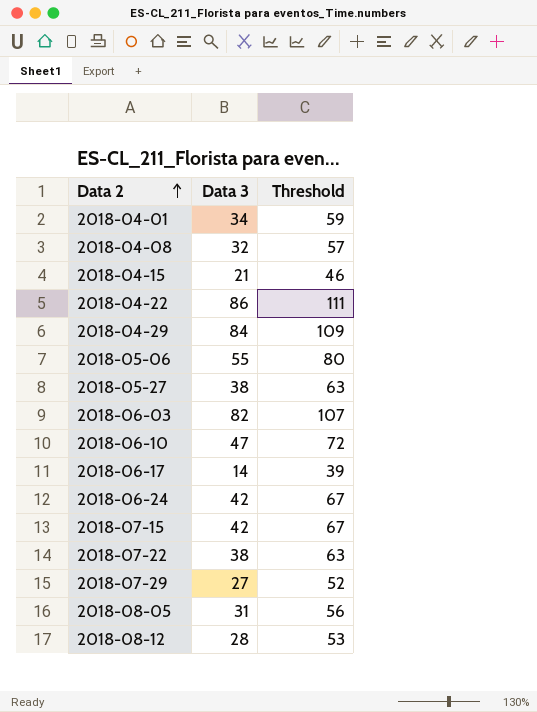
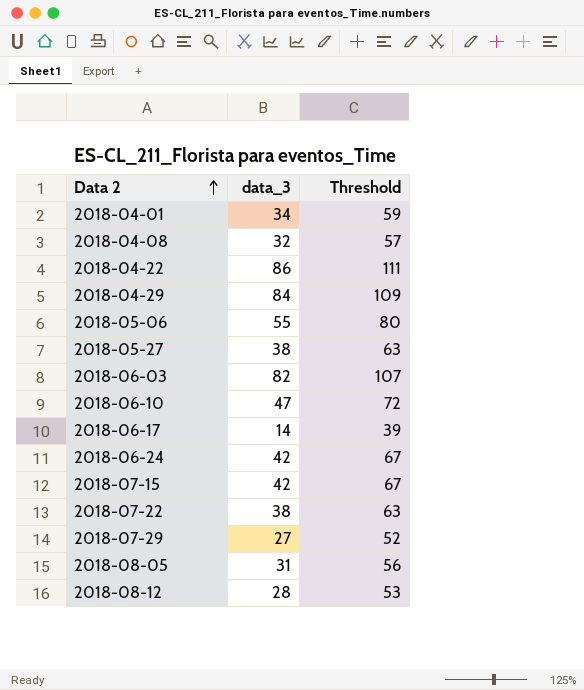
column name: Data 3 -> data_3
row 2018-04-15: 21 | 46 -> none

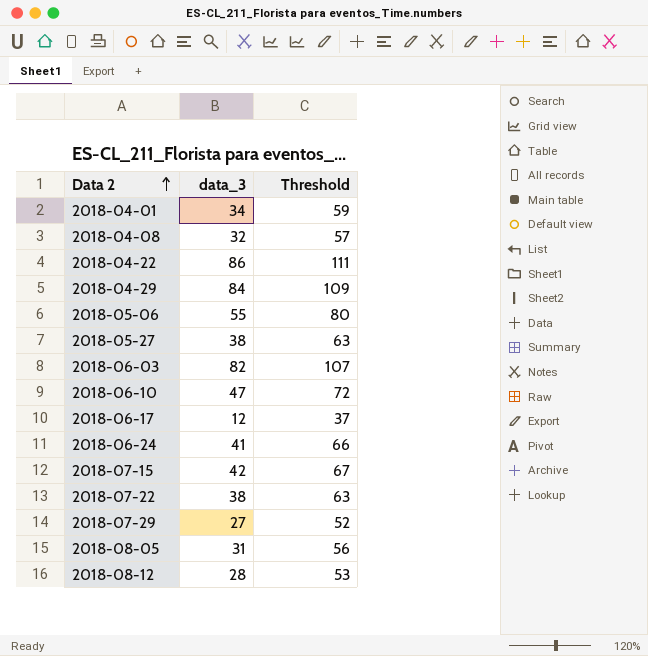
2018-06-17 | data_3: 14 -> 12
2018-06-17 | Threshold: 39 -> 37
2018-06-24 | data_3: 42 -> 41
2018-06-24 | Threshold: 67 -> 66

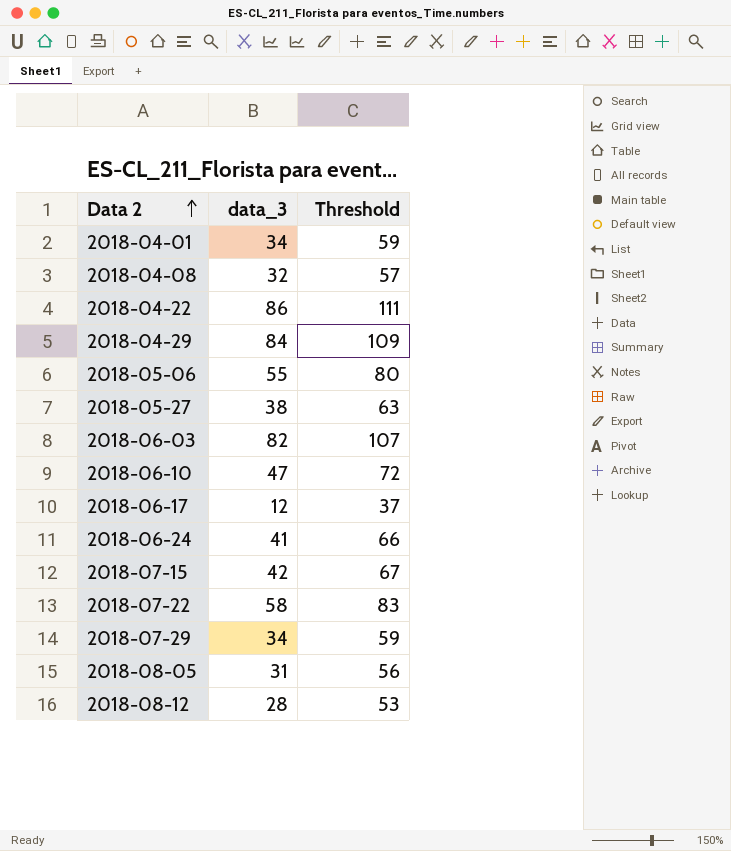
2018-07-22 | data_3: 38 -> 58
2018-07-22 | Threshold: 63 -> 83
2018-07-29 | data_3: 27 -> 34
2018-07-29 | Threshold: 52 -> 59

